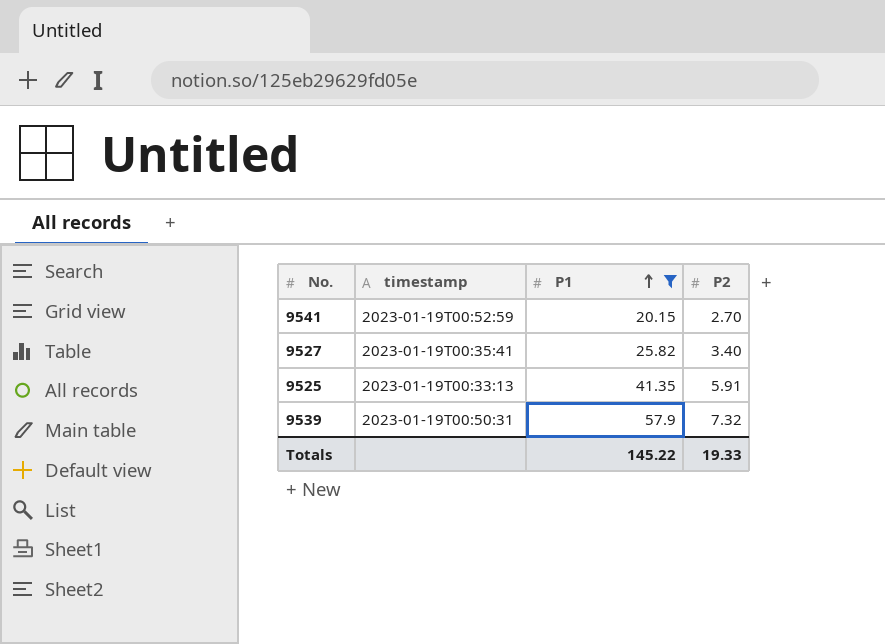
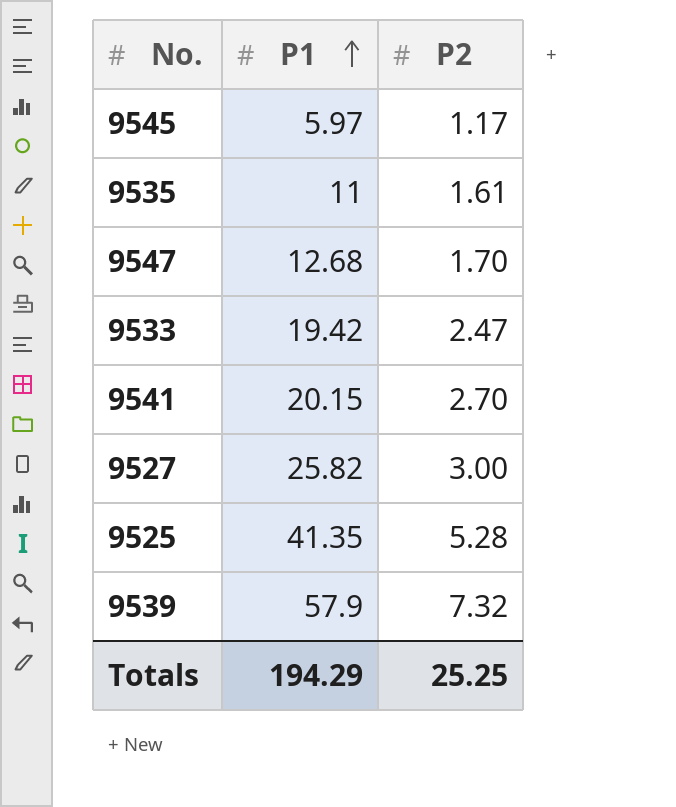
filter: P1 >= 20.15 -> none
column timestamp | position: 2 -> none
9527 | P2: 3.40 -> 3.00
9525 | P2: 5.91 -> 5.28
Totals | P1: 145.22 -> 194.29
Totals | P2: 19.33 -> 25.25

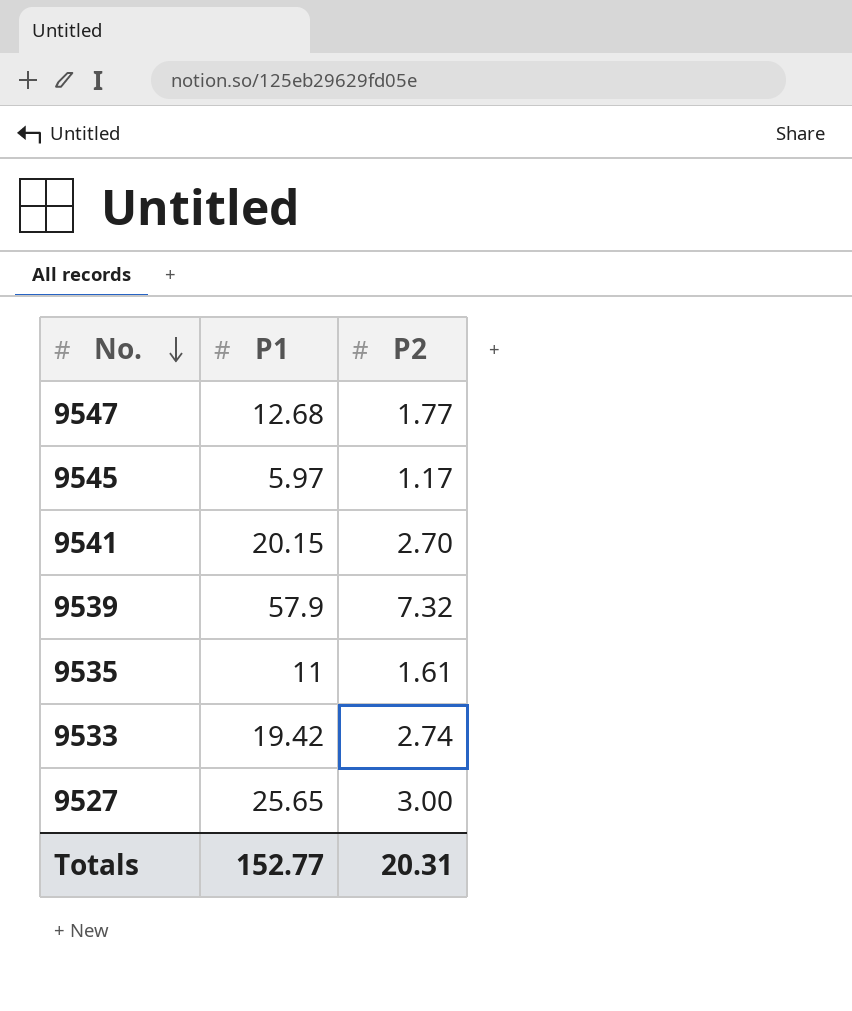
row order: P1 ascending -> No. descending
row 9525: 41.35 | 5.28 -> none
9547 | P2: 1.70 -> 1.77
9533 | P2: 2.47 -> 2.74
9527 | P1: 25.82 -> 25.65
Totals | P1: 194.29 -> 152.77
Totals | P2: 25.25 -> 20.31

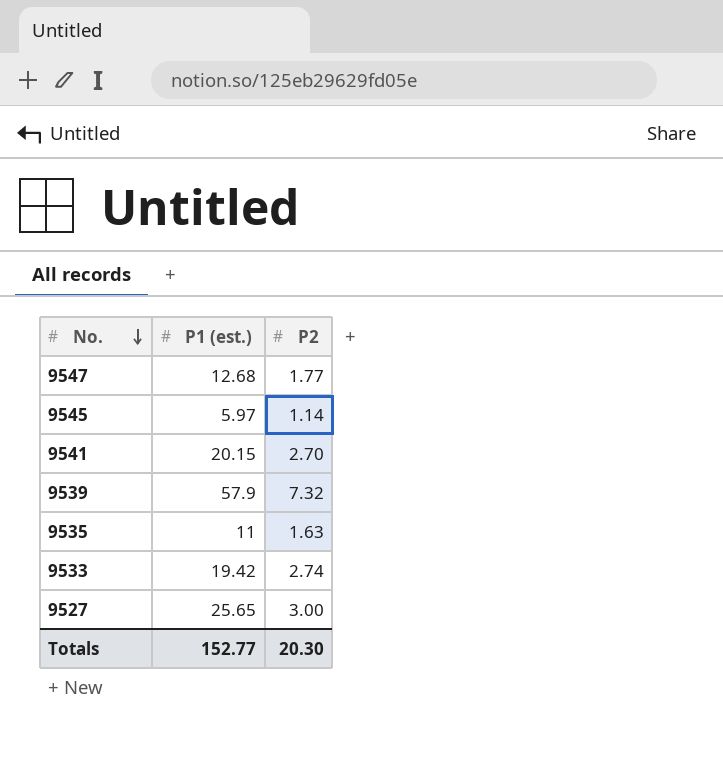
column name: P1 -> P1 (est.)
9545 | P2: 1.17 -> 1.14
9535 | P2: 1.61 -> 1.63
Totals | P2: 20.31 -> 20.30

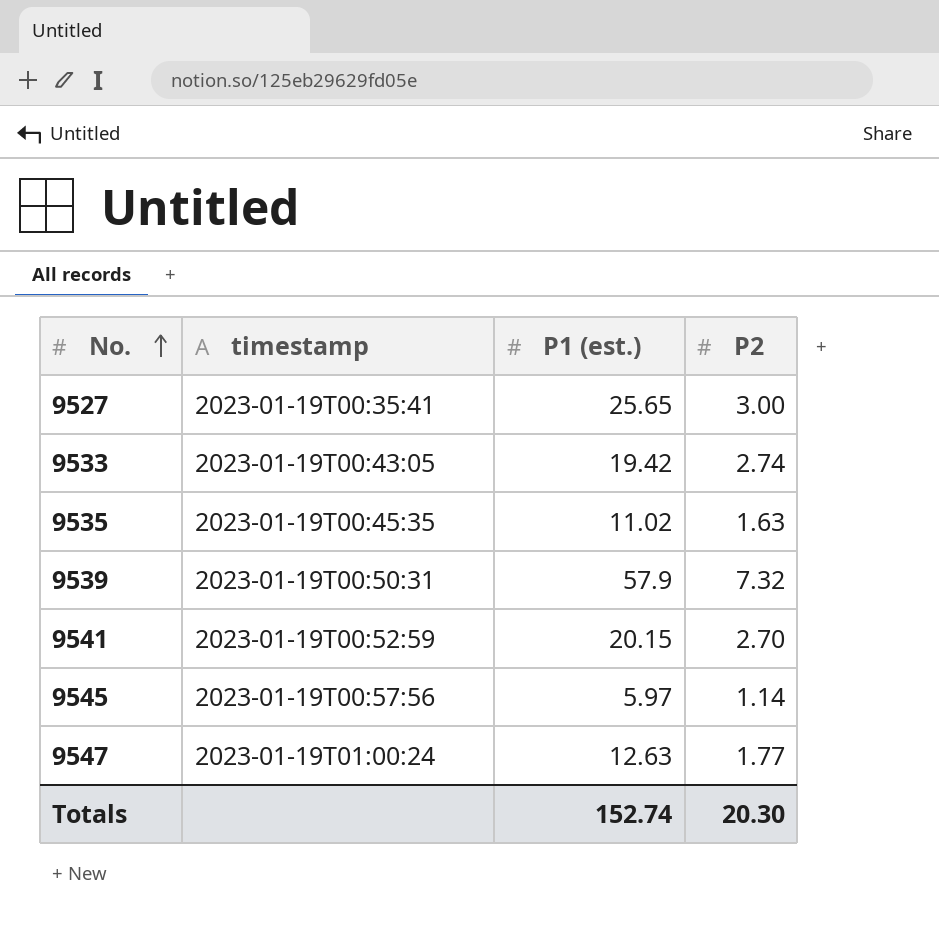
row order: No. descending -> No. ascending
column timestamp | position: none -> 2
9535 | P1 (est.): 11 -> 11.02
9547 | P1 (est.): 12.68 -> 12.63
Totals | P1 (est.): 152.77 -> 152.74

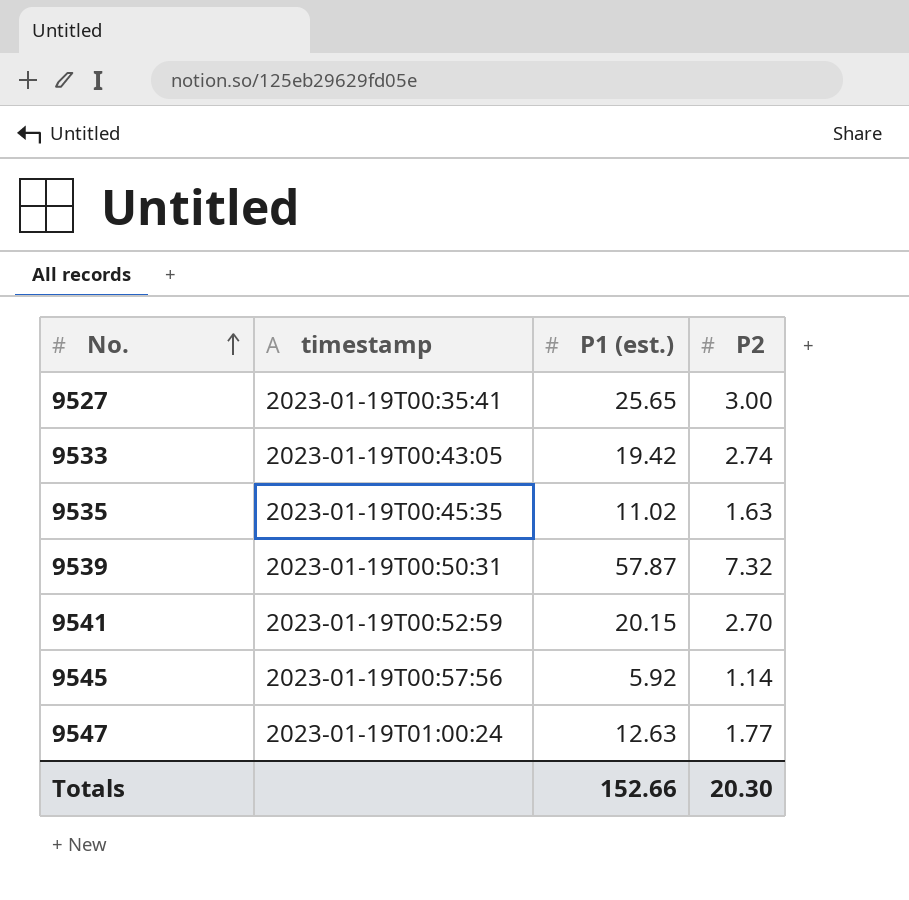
9539 | P1 (est.): 57.9 -> 57.87
9545 | P1 (est.): 5.97 -> 5.92
Totals | P1 (est.): 152.74 -> 152.66

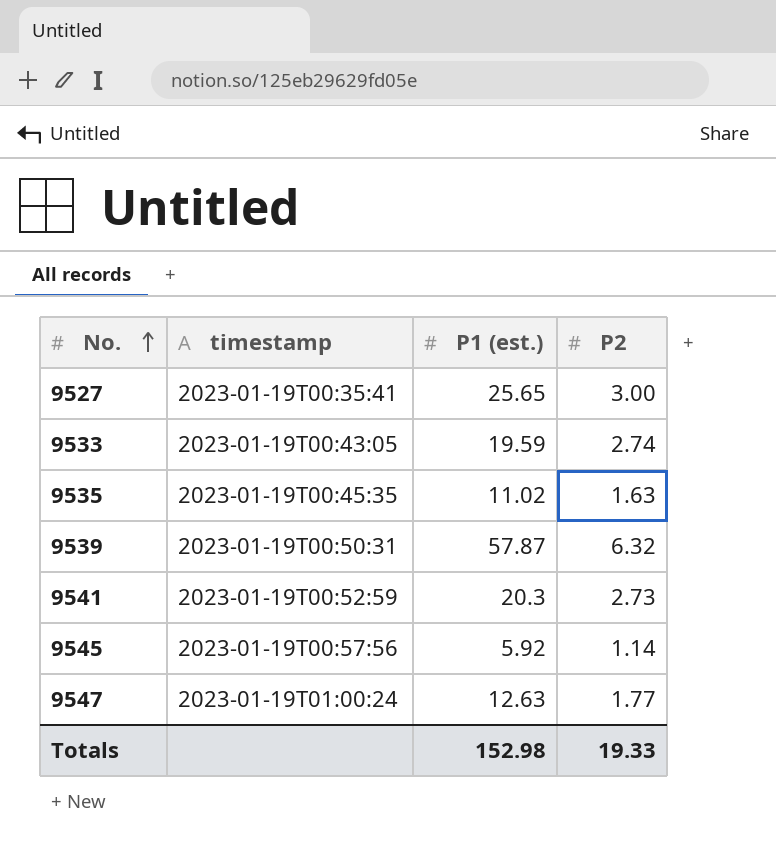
9533 | P1 (est.): 19.42 -> 19.59
9539 | P2: 7.32 -> 6.32
9541 | P1 (est.): 20.15 -> 20.3
9541 | P2: 2.70 -> 2.73
Totals | P1 (est.): 152.66 -> 152.98
Totals | P2: 20.30 -> 19.33

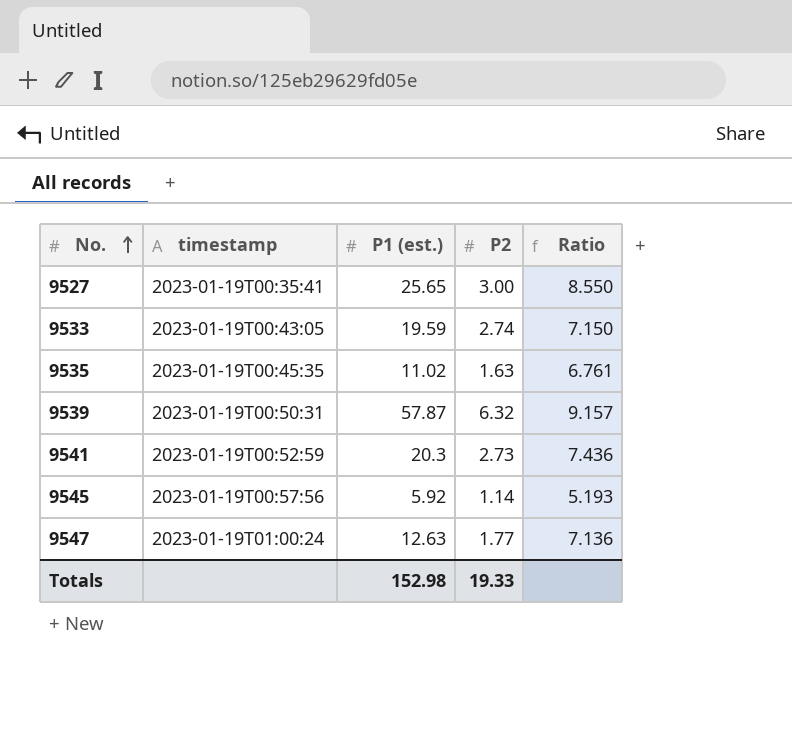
column Ratio | formula: none -> [P1 (est.)] / [P2]

